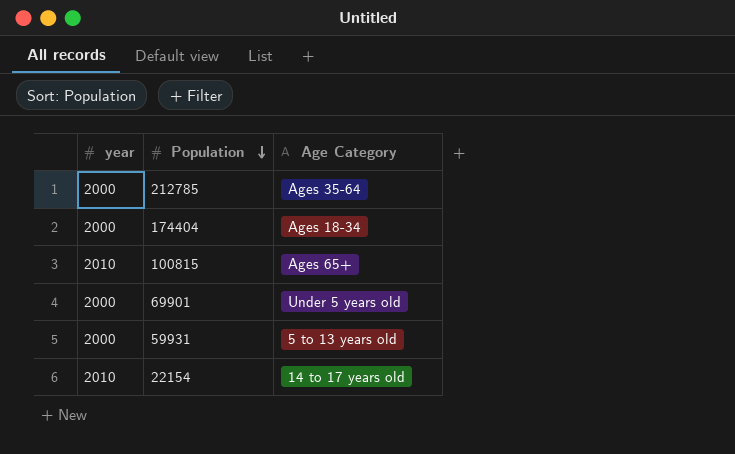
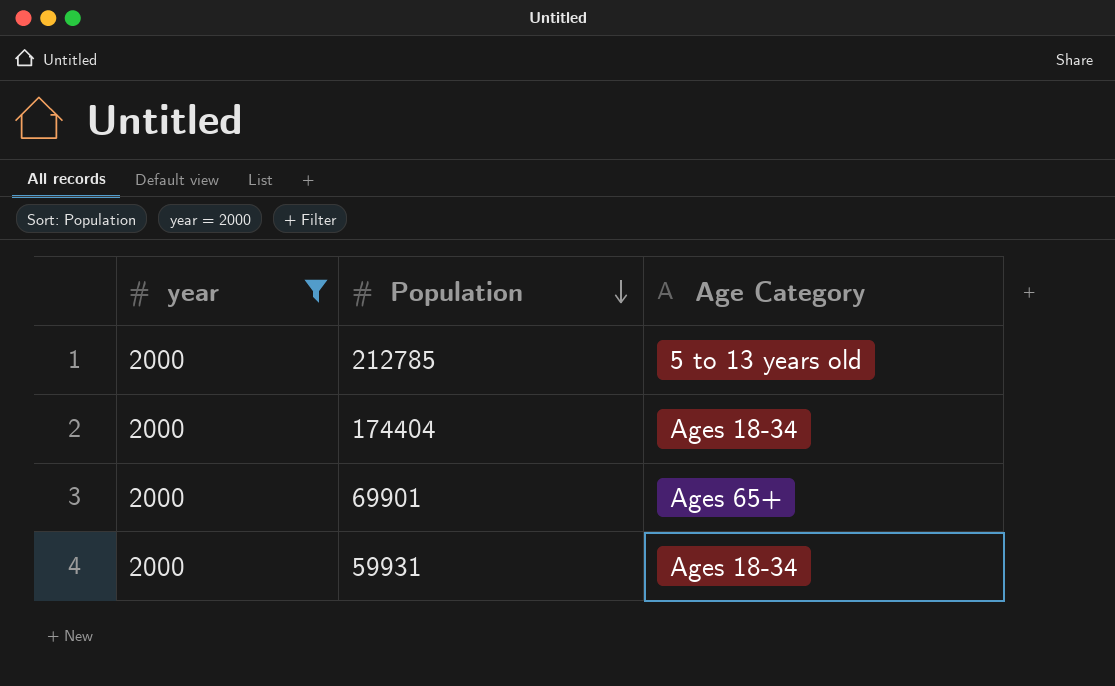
filter: none -> year = 2000
212785 | Age Category: Ages 35-64 -> 5 to 13 years old
69901 | Age Category: Under 5 years old -> Ages 65+
59931 | Age Category: 5 to 13 years old -> Ages 18-34

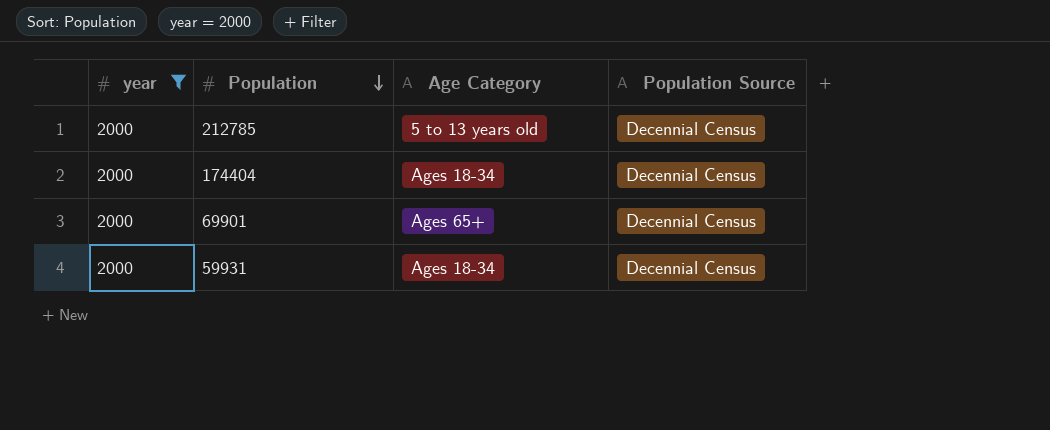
column Population Source | position: none -> 4

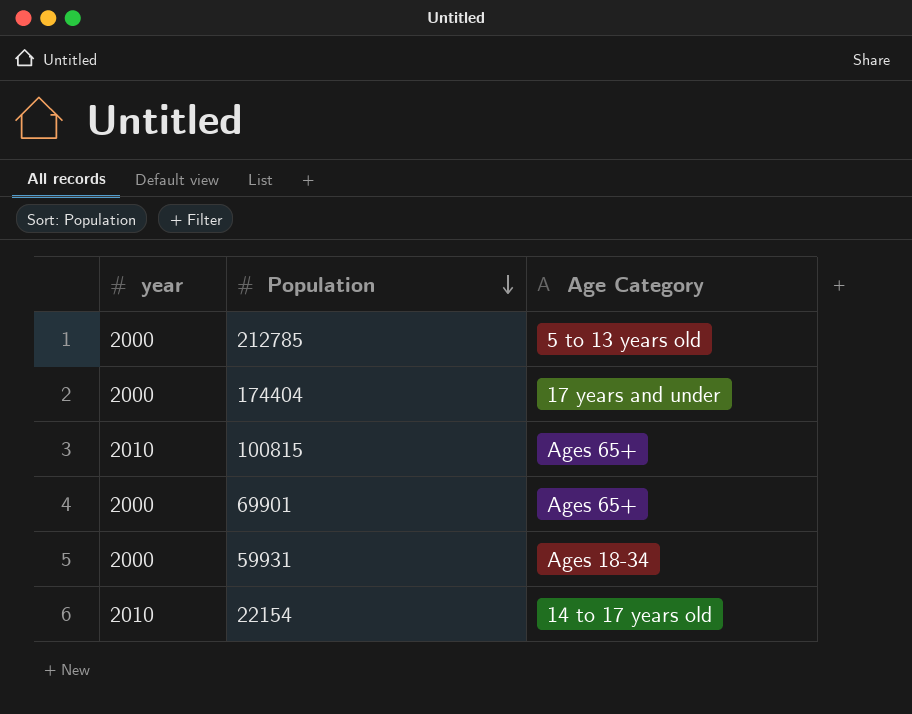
filter: year = 2000 -> none
column Population Source | position: 4 -> none
174404 | Age Category: Ages 18-34 -> 17 years and under

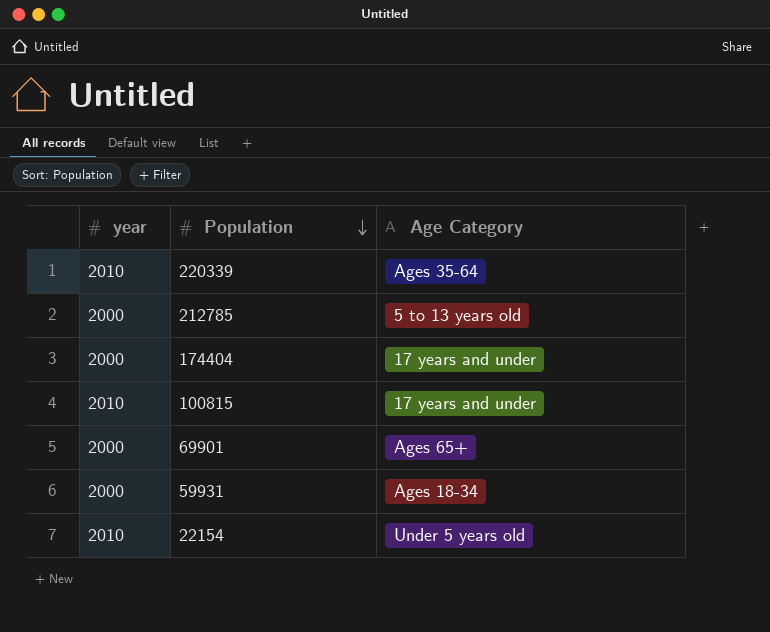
row 220339: none -> 2010 | Ages 35-64
100815 | Age Category: Ages 65+ -> 17 years and under
22154 | Age Category: 14 to 17 years old -> Under 5 years old

